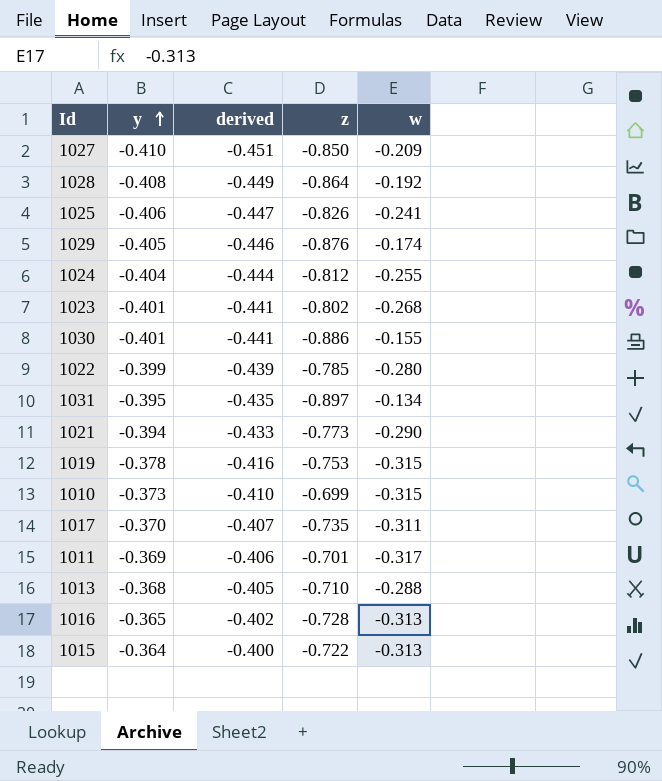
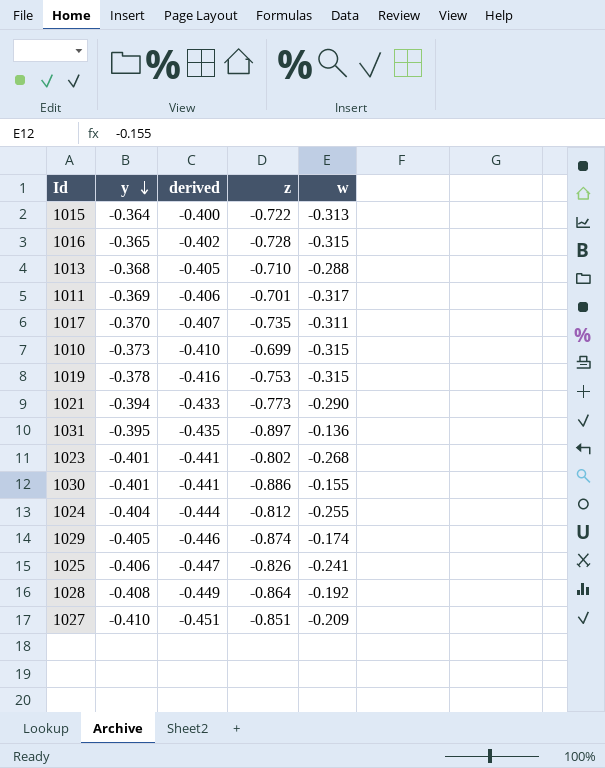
row order: y ascending -> y descending
row 1022: -0.399 | -0.439 | -0.785 | -0.280 -> none
1016 | w: -0.313 -> -0.315
1031 | w: -0.134 -> -0.136
1029 | z: -0.876 -> -0.874
1027 | z: -0.850 -> -0.851

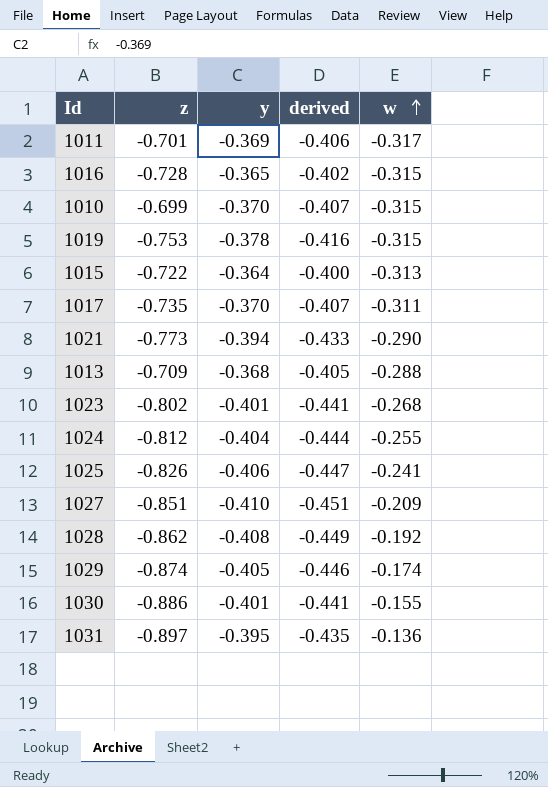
row order: y descending -> w ascending
column z | position: 4 -> 2
1010 | y: -0.373 -> -0.370
1010 | derived: -0.410 -> -0.407
1013 | z: -0.710 -> -0.709
1028 | z: -0.864 -> -0.862

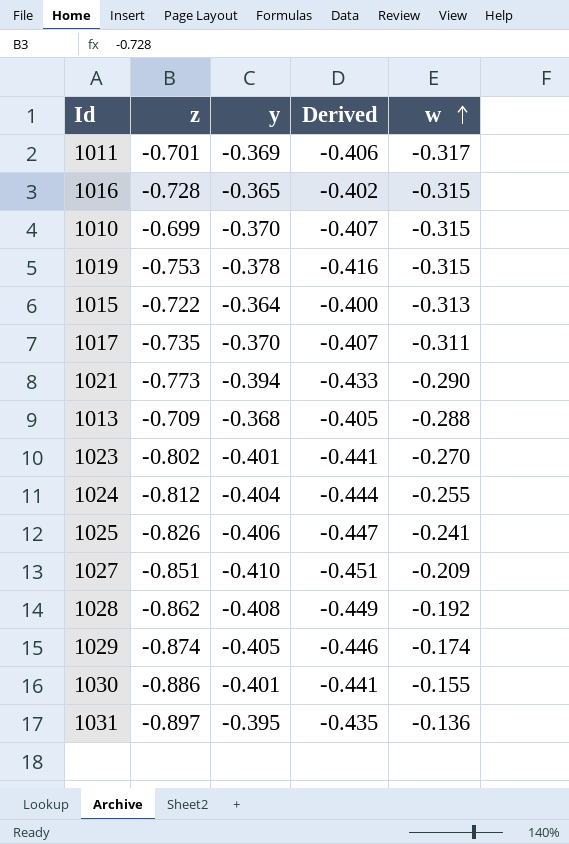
column name: derived -> Derived
1023 | w: -0.268 -> -0.270

